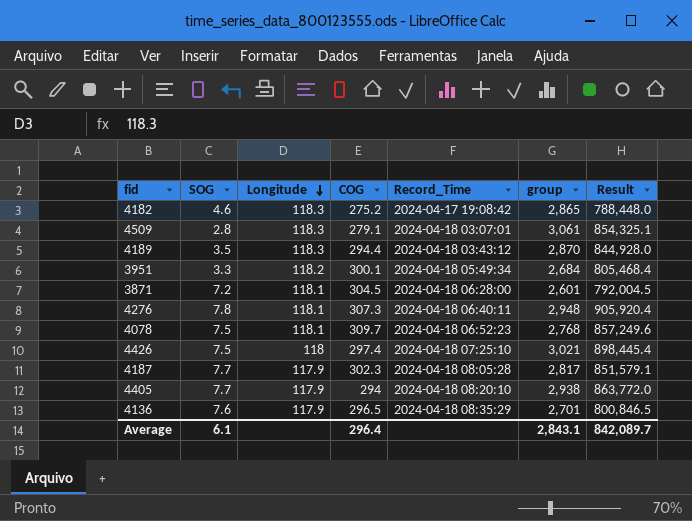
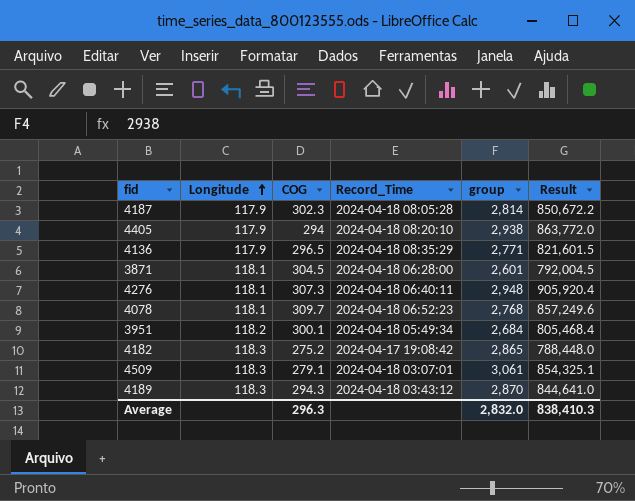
row order: Longitude descending -> Longitude ascending
column SOG | position: 2 -> none
row 4426: 7.5 | 118 | 297.4 | 2024-04-18 07:25:10 | 3,021 | 898,445.4 -> none
4187 | group: 2,817 -> 2,814
4187 | Result: 851,579.1 -> 850,672.2
4136 | group: 2,701 -> 2,771
4136 | Result: 800,846.5 -> 821,601.5
4189 | COG: 294.4 -> 294.3
4189 | Result: 844,928.0 -> 844,641.0
Average | COG: 296.4 -> 296.3
Average | group: 2,843.1 -> 2,832.0
Average | Result: 842,089.7 -> 838,410.3

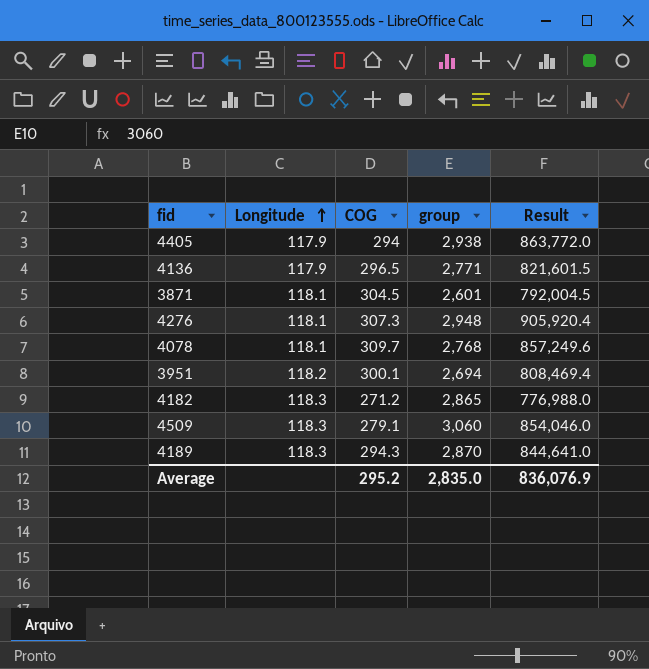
column Record_Time | position: 4 -> none
row 4187: 117.9 | 302.3 | 2024-04-18 08:05:28 | 2,814 | 850,672.2 -> none
3951 | group: 2,684 -> 2,694
3951 | Result: 805,468.4 -> 808,469.4
4182 | COG: 275.2 -> 271.2
4182 | Result: 788,448.0 -> 776,988.0
4509 | group: 3,061 -> 3,060
4509 | Result: 854,325.1 -> 854,046.0
Average | COG: 296.3 -> 295.2
Average | group: 2,832.0 -> 2,835.0
Average | Result: 838,410.3 -> 836,076.9

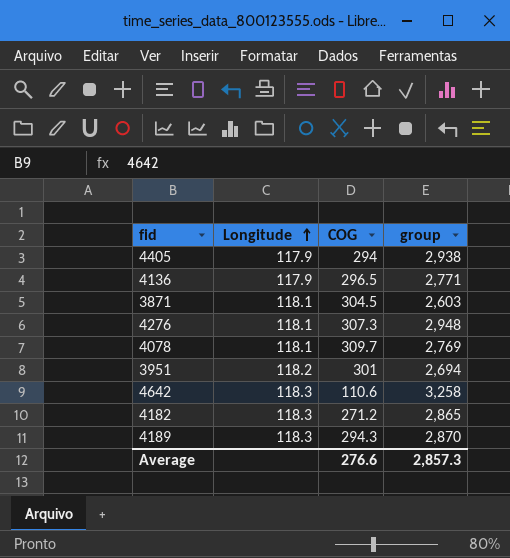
column Result | formula: [COG] * [group] -> none
row 4509: 118.3 | 279.1 | 3,060 | 854,046.0 -> none
3871 | group: 2,601 -> 2,603
4078 | group: 2,768 -> 2,769
3951 | COG: 300.1 -> 301
row 4642: none -> 118.3 | 110.6 | 3,258
Average | COG: 295.2 -> 276.6
Average | group: 2,835.0 -> 2,857.3

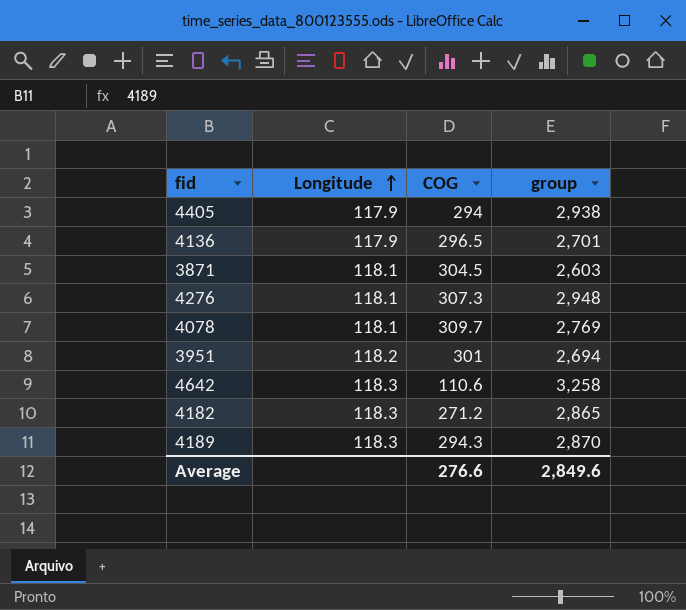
4136 | group: 2,771 -> 2,701
Average | group: 2,857.3 -> 2,849.6

